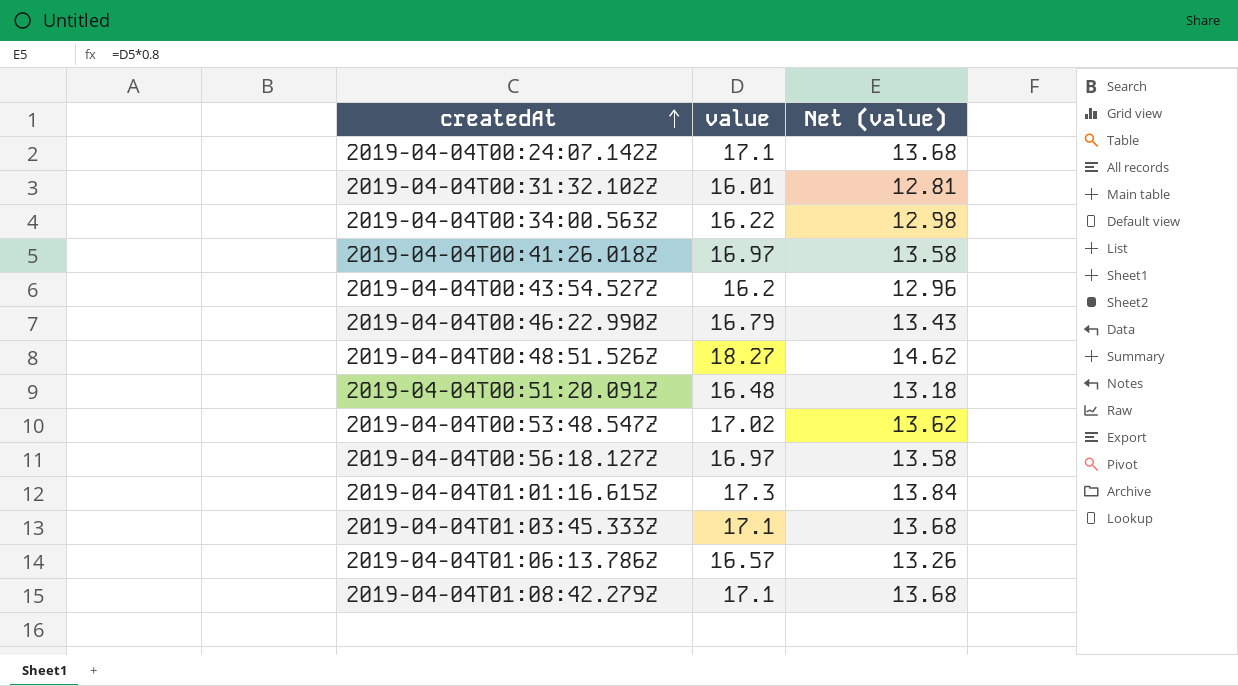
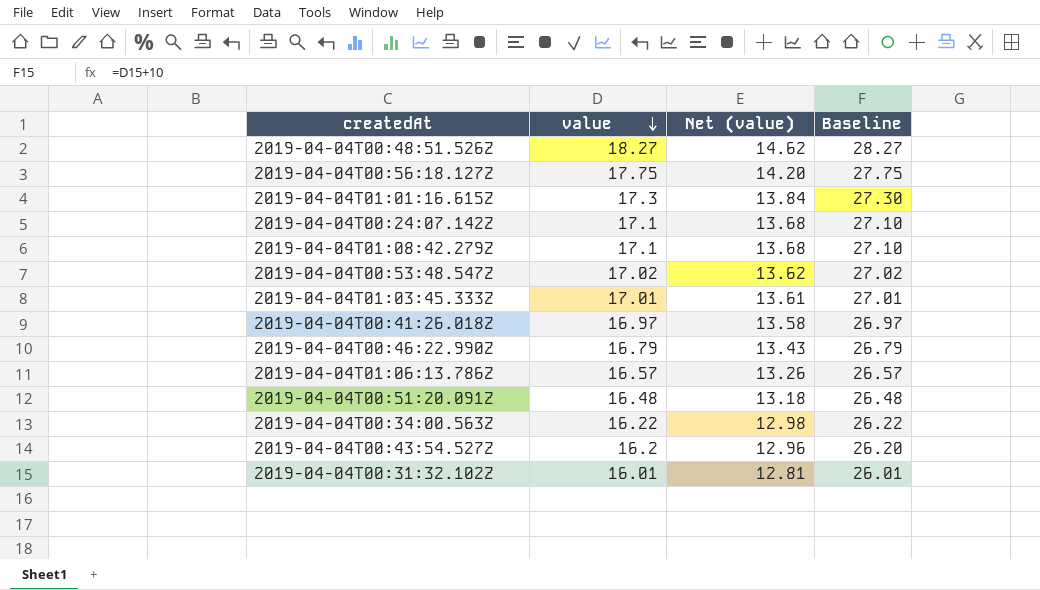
row order: createdAt ascending -> value descending
column Baseline | formula: none -> [value] + 10
2019-04-04T00:56:18.127Z | value: 16.97 -> 17.75
2019-04-04T00:56:18.127Z | Net (value): 13.58 -> 14.20
2019-04-04T01:03:45.333Z | value: 17.1 -> 17.01
2019-04-04T01:03:45.333Z | Net (value): 13.68 -> 13.61

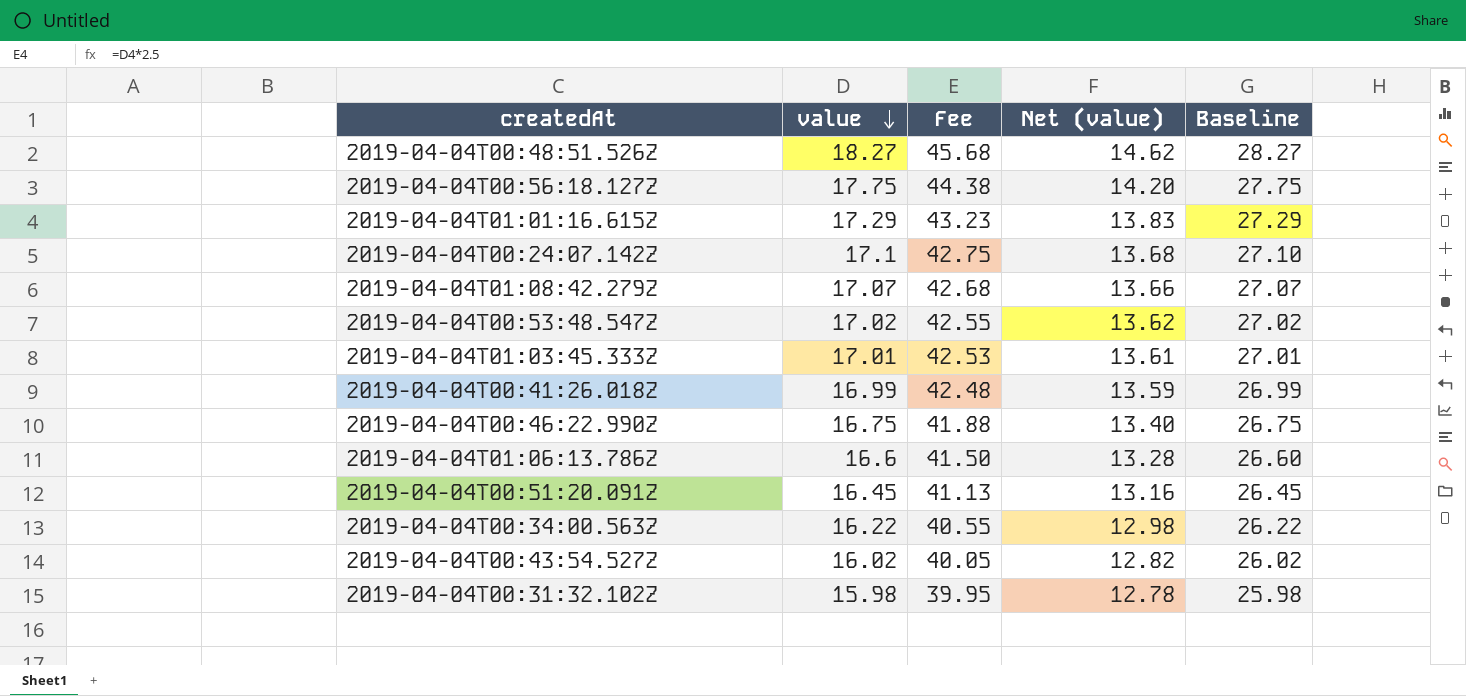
column Fee | formula: none -> [value] * 2.5
2019-04-04T01:01:16.615Z | value: 17.3 -> 17.29
2019-04-04T01:01:16.615Z | Net (value): 13.84 -> 13.83
2019-04-04T01:01:16.615Z | Baseline: 27.30 -> 27.29
2019-04-04T01:08:42.279Z | value: 17.1 -> 17.07
2019-04-04T01:08:42.279Z | Net (value): 13.68 -> 13.66
2019-04-04T01:08:42.279Z | Baseline: 27.10 -> 27.07
2019-04-04T00:41:26.018Z | value: 16.97 -> 16.99
2019-04-04T00:41:26.018Z | Net (value): 13.58 -> 13.59
2019-04-04T00:41:26.018Z | Baseline: 26.97 -> 26.99
2019-04-04T00:46:22.990Z | value: 16.79 -> 16.75
2019-04-04T00:46:22.990Z | Net (value): 13.43 -> 13.40
2019-04-04T00:46:22.990Z | Baseline: 26.79 -> 26.75
2019-04-04T01:06:13.786Z | value: 16.57 -> 16.6
2019-04-04T01:06:13.786Z | Net (value): 13.26 -> 13.28
2019-04-04T01:06:13.786Z | Baseline: 26.57 -> 26.60
2019-04-04T00:51:20.091Z | value: 16.48 -> 16.45
2019-04-04T00:51:20.091Z | Net (value): 13.18 -> 13.16
2019-04-04T00:51:20.091Z | Baseline: 26.48 -> 26.45
2019-04-04T00:43:54.527Z | value: 16.2 -> 16.02
2019-04-04T00:43:54.527Z | Net (value): 12.96 -> 12.82
2019-04-04T00:43:54.527Z | Baseline: 26.20 -> 26.02
2019-04-04T00:31:32.102Z | value: 16.01 -> 15.98
2019-04-04T00:31:32.102Z | Net (value): 12.81 -> 12.78
2019-04-04T00:31:32.102Z | Baseline: 26.01 -> 25.98

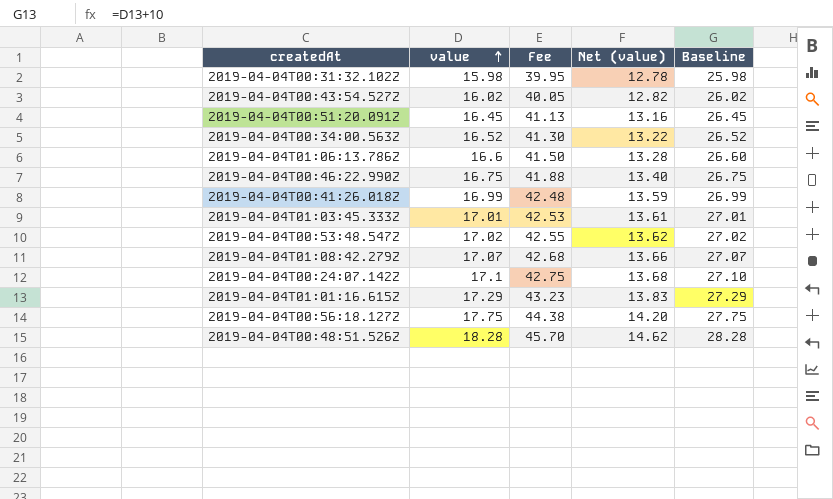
row order: value descending -> value ascending
2019-04-04T00:34:00.563Z | value: 16.22 -> 16.52
2019-04-04T00:34:00.563Z | Fee: 40.55 -> 41.30
2019-04-04T00:34:00.563Z | Net (value): 12.98 -> 13.22
2019-04-04T00:34:00.563Z | Baseline: 26.22 -> 26.52
2019-04-04T00:48:51.526Z | value: 18.27 -> 18.28
2019-04-04T00:48:51.526Z | Fee: 45.68 -> 45.70
2019-04-04T00:48:51.526Z | Baseline: 28.27 -> 28.28

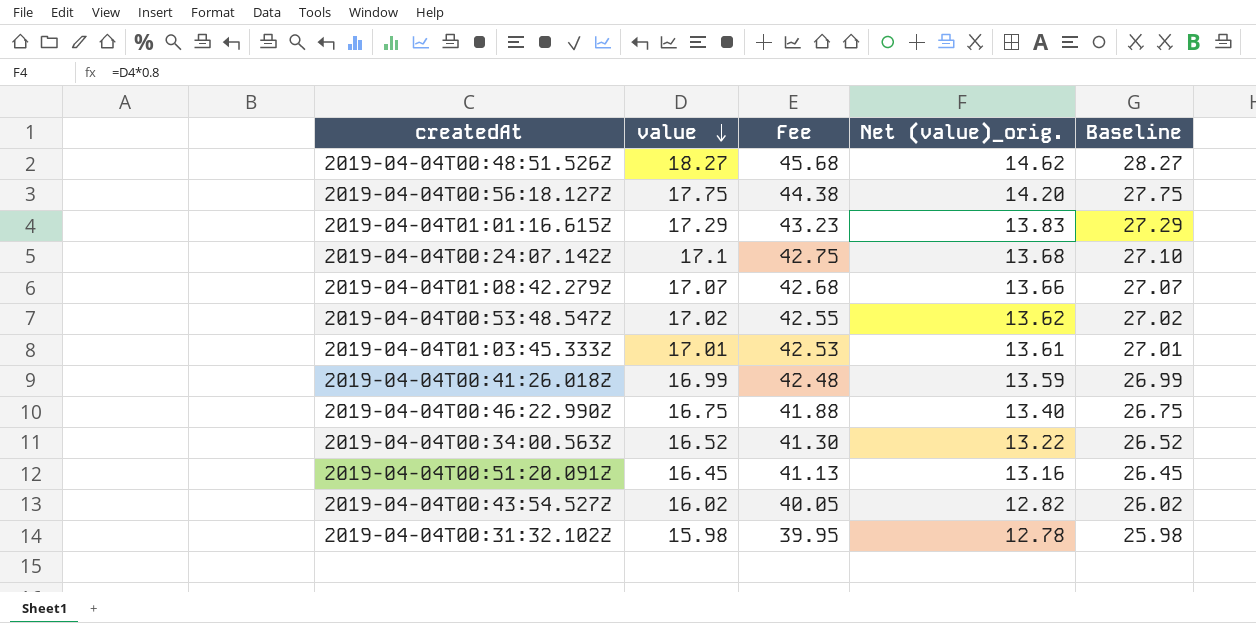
row order: value ascending -> value descending
column name: Net (value) -> Net (value)_orig.
row 2019-04-04T01:06:13.786Z: 16.6 | 41.50 | 13.28 | 26.60 -> none
2019-04-04T00:48:51.526Z | value: 18.28 -> 18.27
2019-04-04T00:48:51.526Z | Fee: 45.70 -> 45.68
2019-04-04T00:48:51.526Z | Baseline: 28.28 -> 28.27

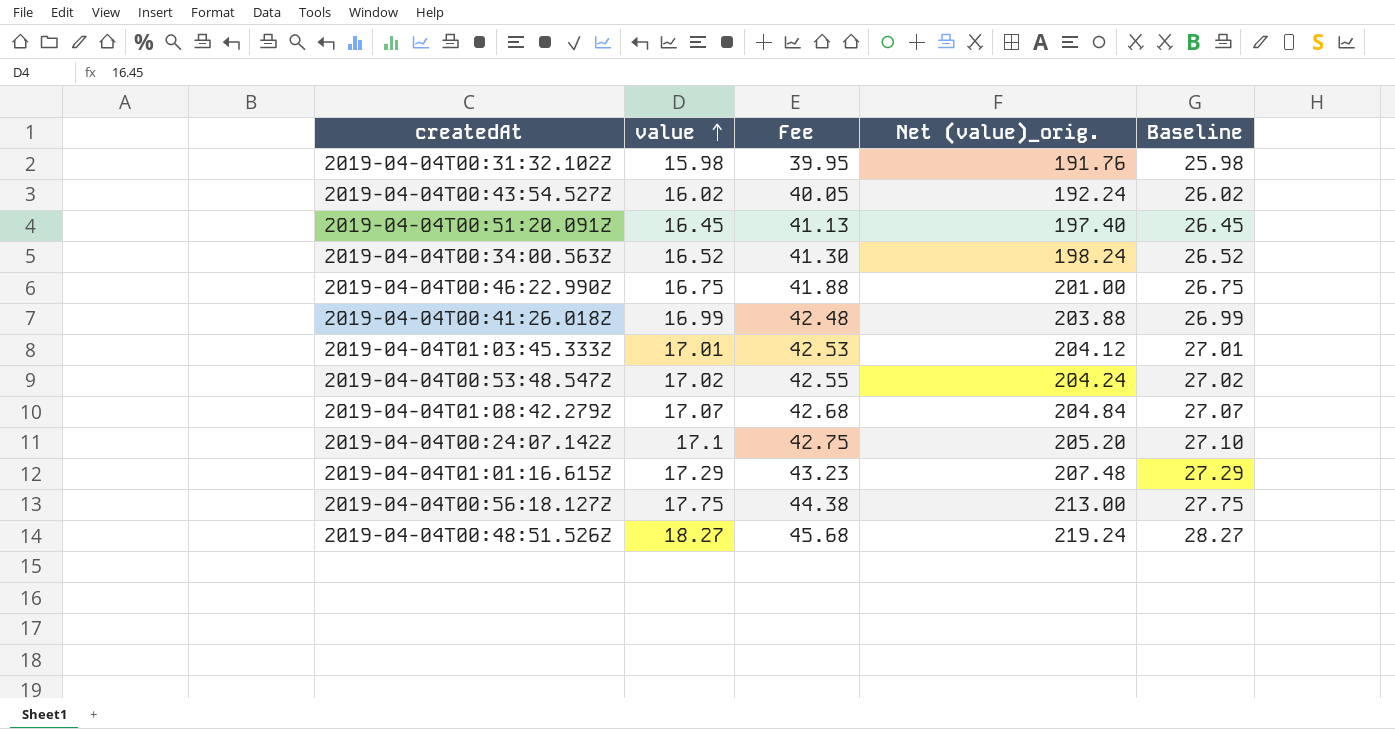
row order: value descending -> value ascending
column Net (value)_orig. | formula: [value] * 0.8 -> [value] * 12

